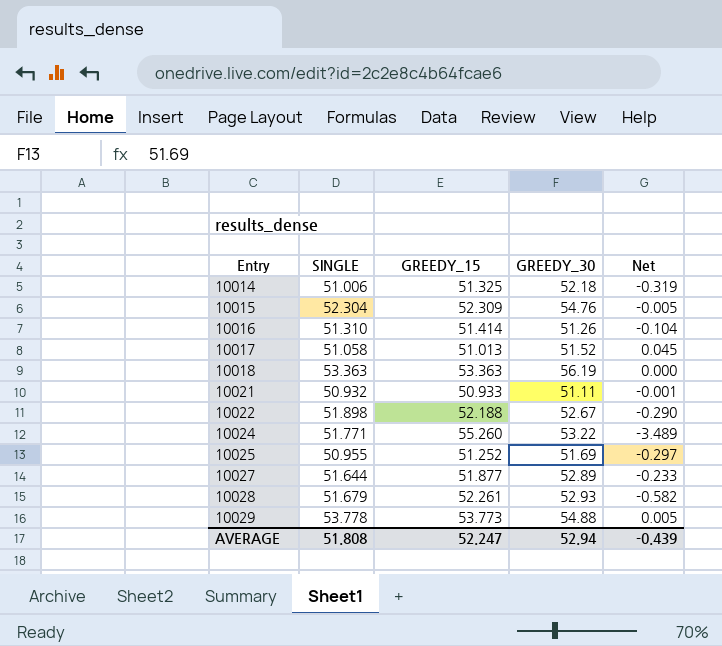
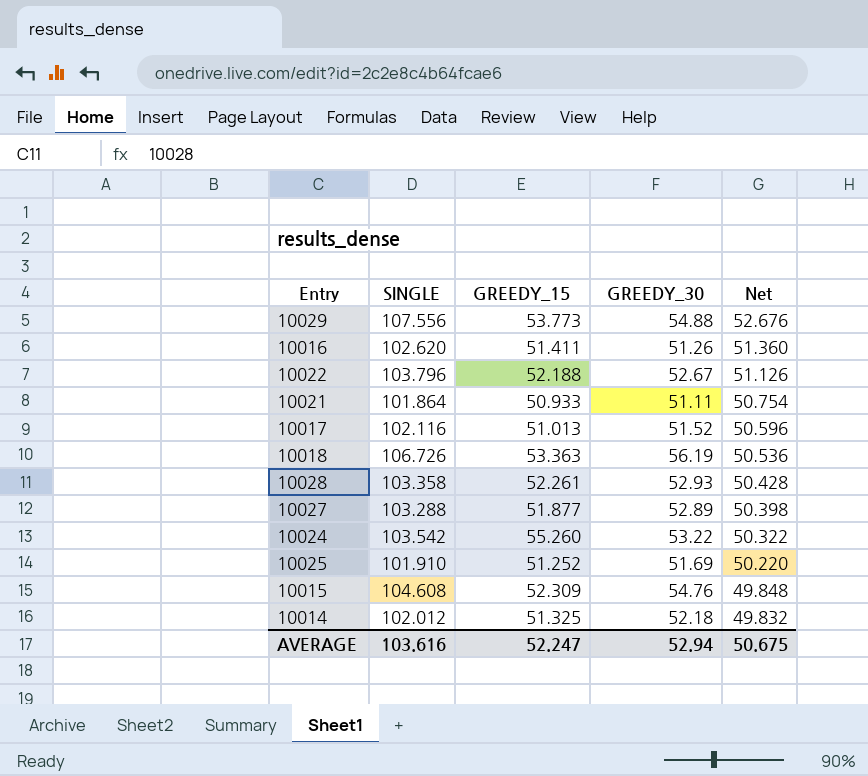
row order: Entry ascending -> Net descending
column Net | formula: [SINGLE] - [GREEDY_15] -> [SINGLE] - [GREEDY_30]
10029 | SINGLE: 53.778 -> 107.556
10016 | SINGLE: 51.310 -> 102.620
10016 | GREEDY_15: 51.414 -> 51.411
10022 | SINGLE: 51.898 -> 103.796
10021 | SINGLE: 50.932 -> 101.864
10017 | SINGLE: 51.058 -> 102.116
10018 | SINGLE: 53.363 -> 106.726
10028 | SINGLE: 51.679 -> 103.358
10027 | SINGLE: 51.644 -> 103.288
10024 | SINGLE: 51.771 -> 103.542
10025 | SINGLE: 50.955 -> 101.910
10015 | SINGLE: 52.304 -> 104.608
10014 | SINGLE: 51.006 -> 102.012
AVERAGE | SINGLE: 51.808 -> 103.616
AVERAGE | Net: -0.439 -> 50.675

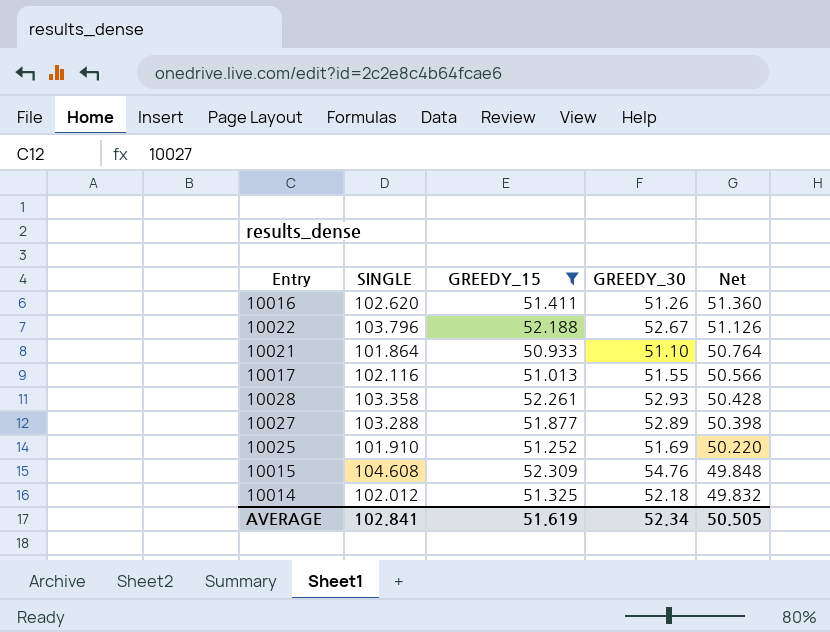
filter: none -> GREEDY_15 <= 52.309
10021 | GREEDY_30: 51.11 -> 51.10
10021 | Net: 50.754 -> 50.764
10017 | GREEDY_30: 51.52 -> 51.55
10017 | Net: 50.596 -> 50.566
AVERAGE | SINGLE: 103.616 -> 102.841
AVERAGE | GREEDY_15: 52.247 -> 51.619
AVERAGE | GREEDY_30: 52.94 -> 52.34
AVERAGE | Net: 50.675 -> 50.505

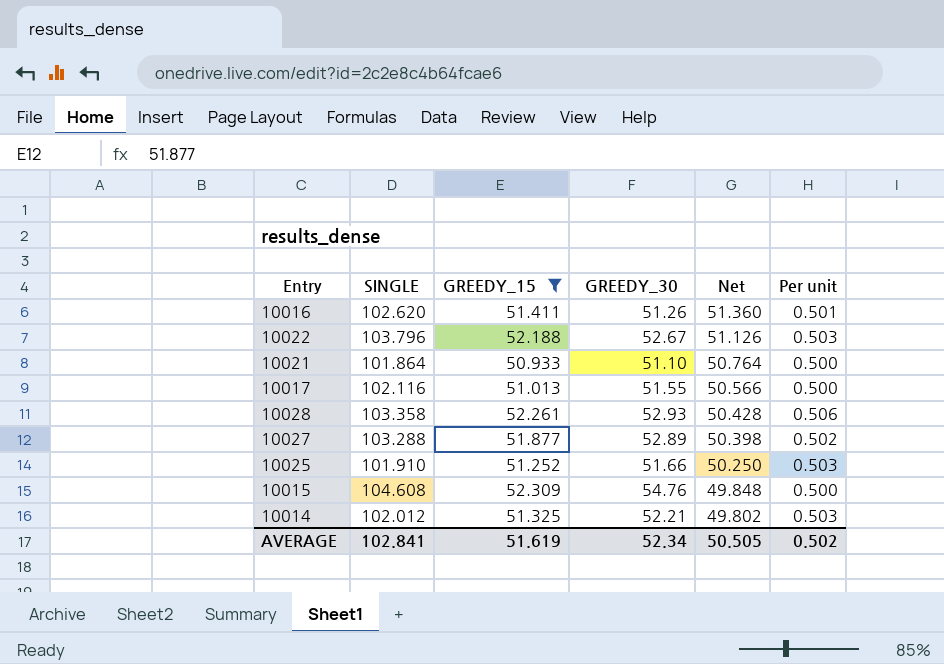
column Per unit | formula: none -> [GREEDY_15] / [SINGLE]
10025 | GREEDY_30: 51.69 -> 51.66
10025 | Net: 50.220 -> 50.250
10014 | GREEDY_30: 52.18 -> 52.21
10014 | Net: 49.832 -> 49.802

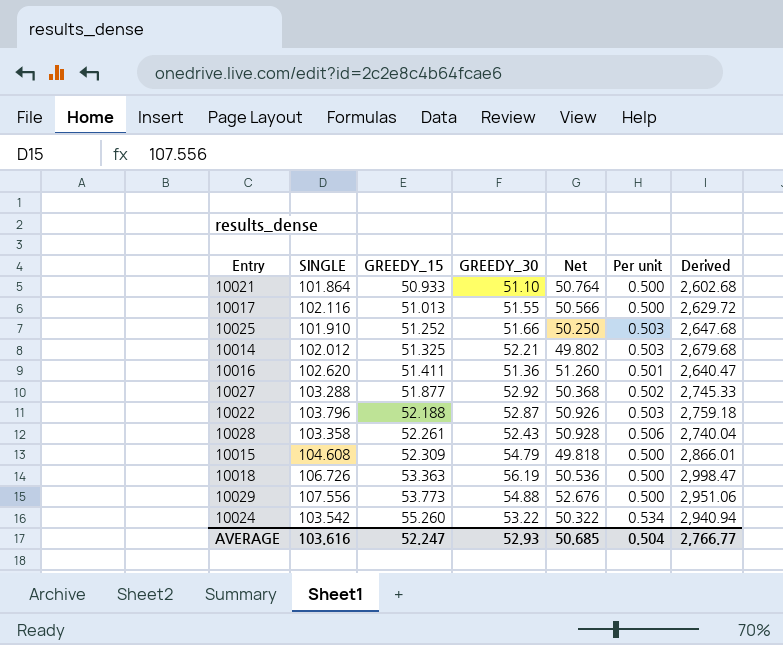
filter: GREEDY_15 <= 52.309 -> none
row order: Net descending -> GREEDY_15 ascending
column Derived | formula: none -> [GREEDY_15] * [GREEDY_30]
10016 | GREEDY_30: 51.26 -> 51.36
10016 | Net: 51.360 -> 51.260
10027 | GREEDY_30: 52.89 -> 52.92
10027 | Net: 50.398 -> 50.368
10022 | GREEDY_30: 52.67 -> 52.87
10022 | Net: 51.126 -> 50.926
10028 | GREEDY_30: 52.93 -> 52.43
10028 | Net: 50.428 -> 50.928
10015 | GREEDY_30: 54.76 -> 54.79
10015 | Net: 49.848 -> 49.818
AVERAGE | SINGLE: 102.841 -> 103.616
AVERAGE | GREEDY_15: 51.619 -> 52.247
AVERAGE | GREEDY_30: 52.34 -> 52.93
AVERAGE | Net: 50.505 -> 50.685
AVERAGE | Per unit: 0.502 -> 0.504

